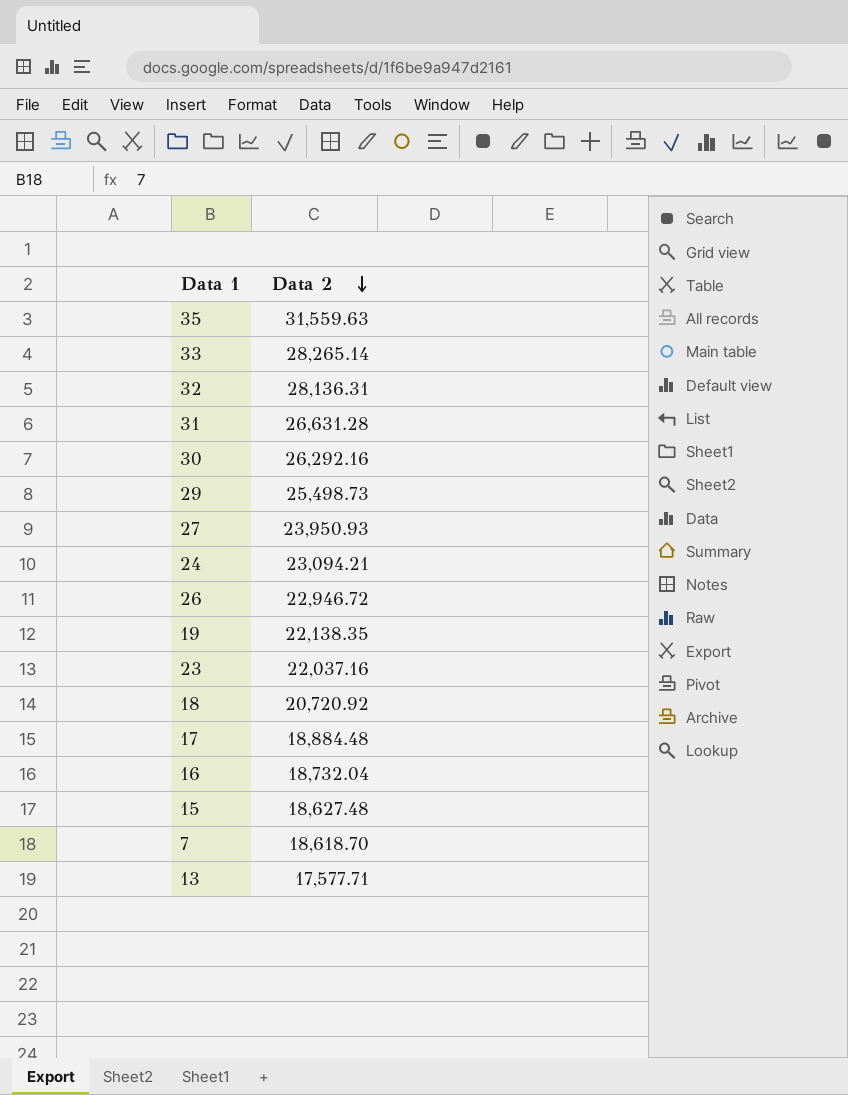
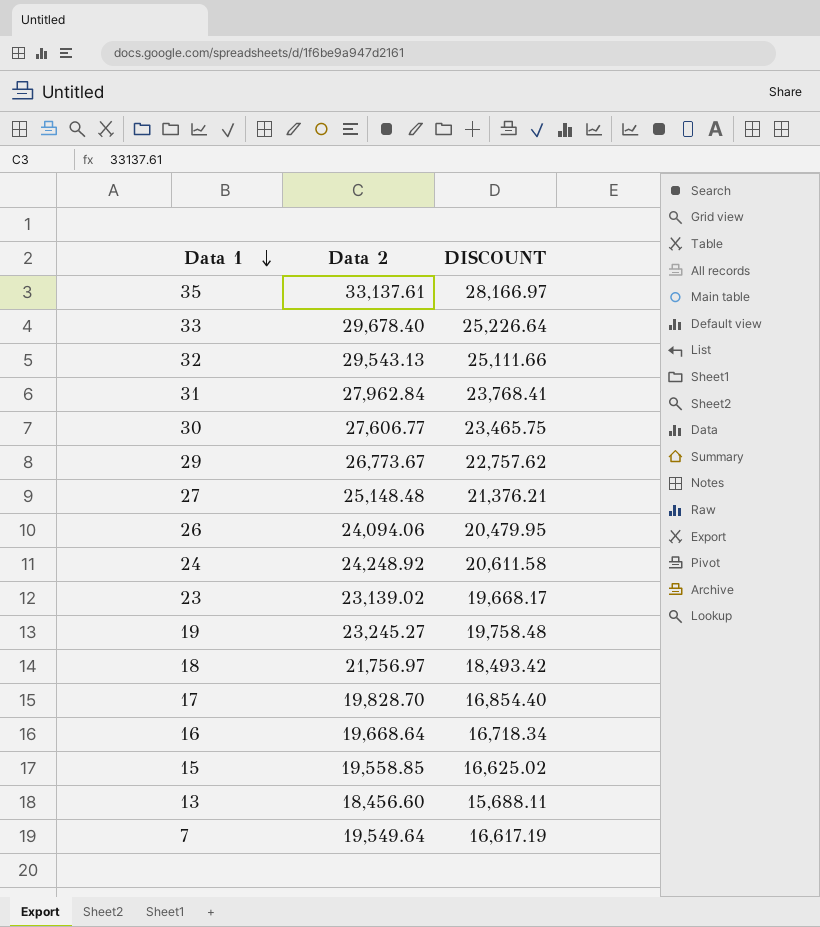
row order: Data 2 descending -> Data 1 descending
column DISCOUNT | formula: none -> [Data 2] * 0.85
35 | Data 2: 31,559.63 -> 33,137.61
33 | Data 2: 28,265.14 -> 29,678.40
32 | Data 2: 28,136.31 -> 29,543.13
31 | Data 2: 26,631.28 -> 27,962.84
30 | Data 2: 26,292.16 -> 27,606.77
29 | Data 2: 25,498.73 -> 26,773.67
27 | Data 2: 23,950.93 -> 25,148.48
26 | Data 2: 22,946.72 -> 24,094.06
24 | Data 2: 23,094.21 -> 24,248.92
23 | Data 2: 22,037.16 -> 23,139.02
19 | Data 2: 22,138.35 -> 23,245.27
18 | Data 2: 20,720.92 -> 21,756.97
17 | Data 2: 18,884.48 -> 19,828.70
16 | Data 2: 18,732.04 -> 19,668.64
15 | Data 2: 18,627.48 -> 19,558.85
13 | Data 2: 17,577.71 -> 18,456.60
7 | Data 2: 18,618.70 -> 19,549.64

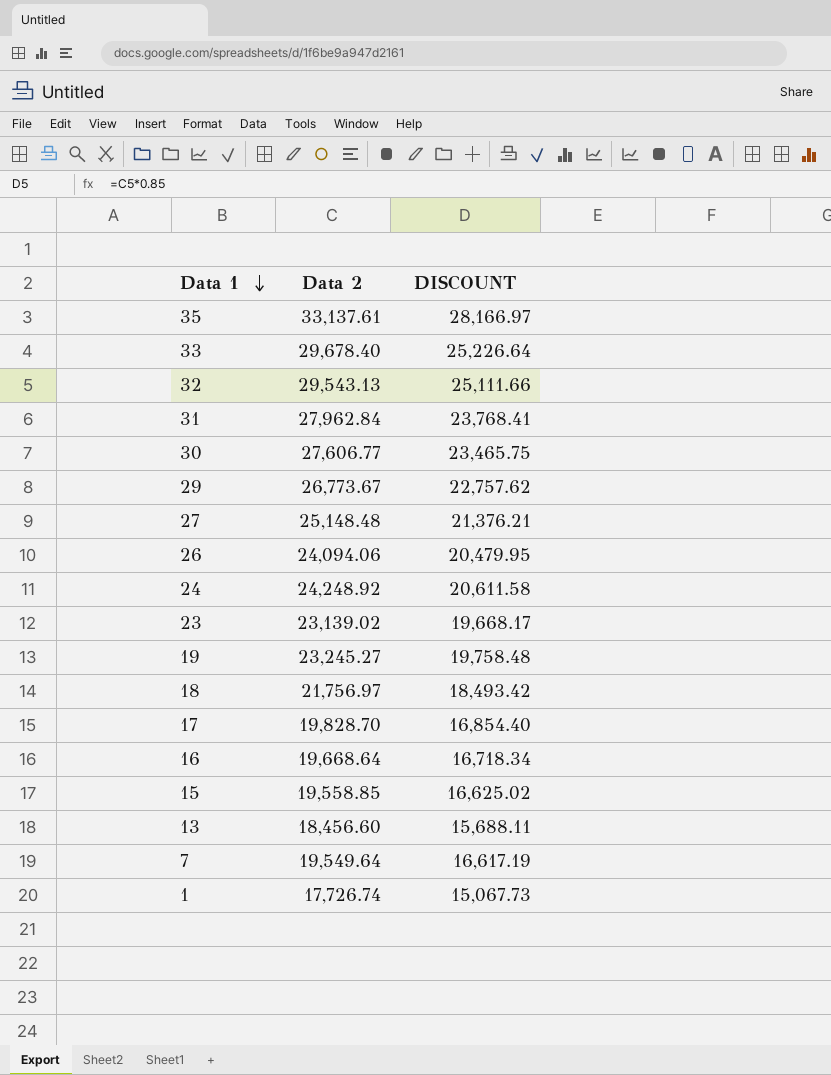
row 1: none -> 17,726.74 | 15,067.73

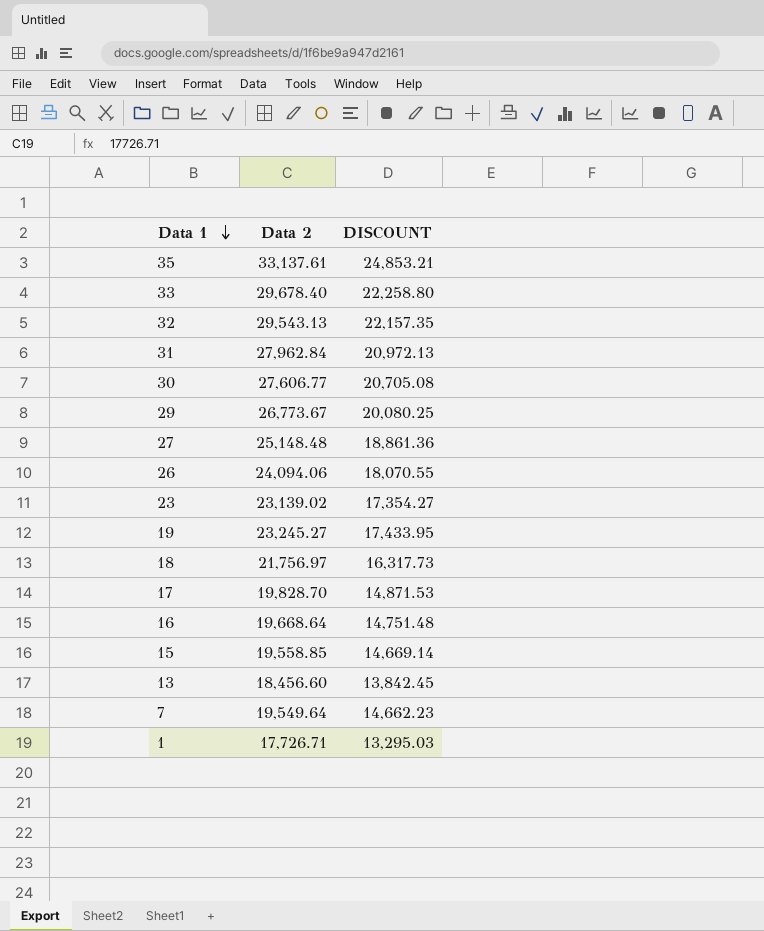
column DISCOUNT | formula: [Data 2] * 0.85 -> [Data 2] * 0.75
row 24: 24,248.92 | 20,611.58 -> none
1 | Data 2: 17,726.74 -> 17,726.71

